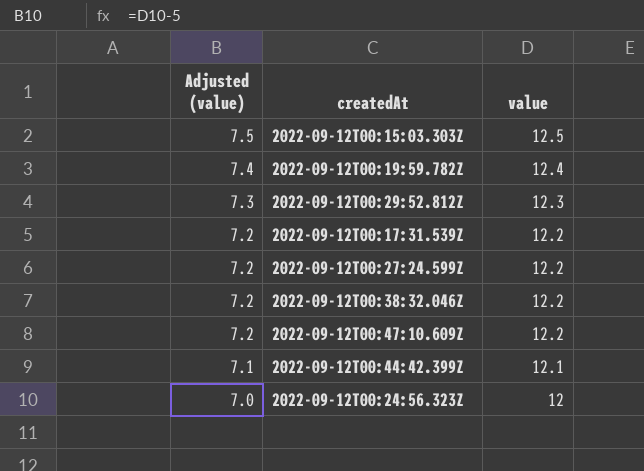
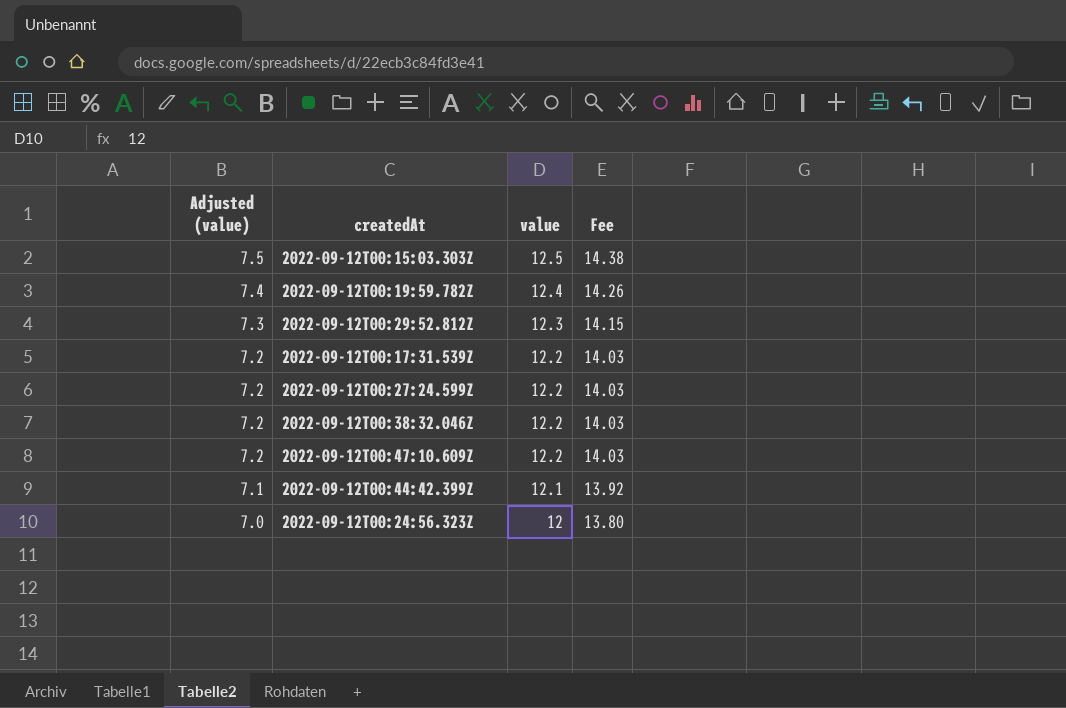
column Fee | formula: none -> [value] * 1.15

